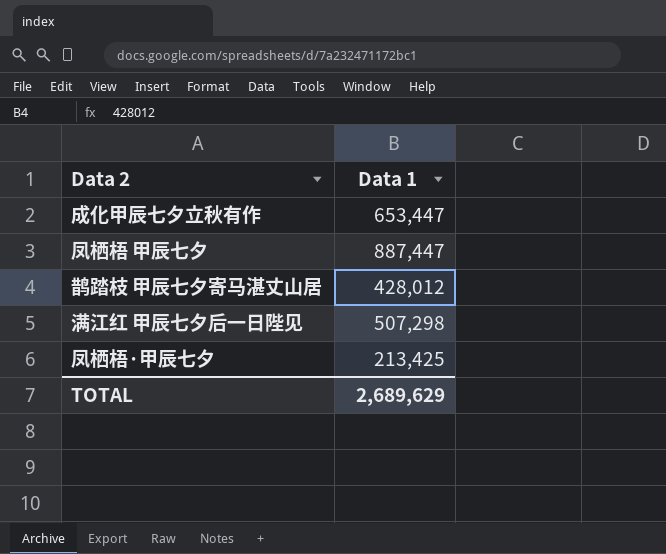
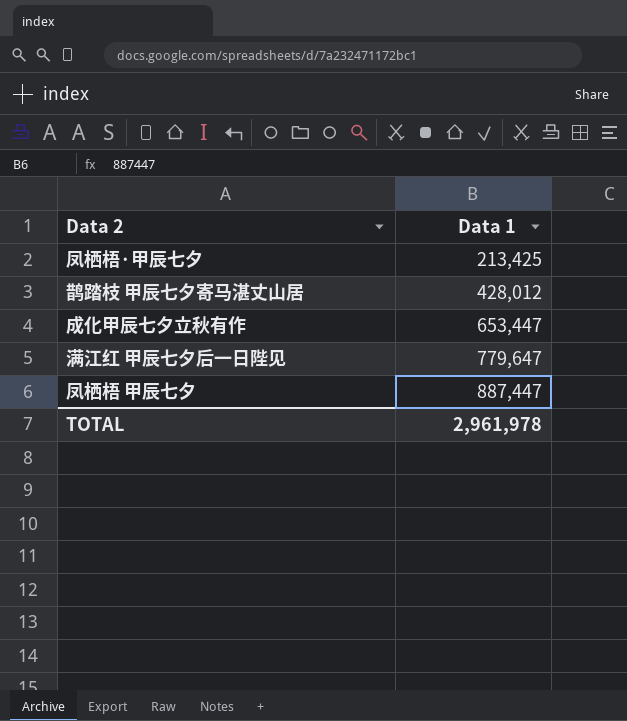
row order: none -> Data 1 ascending
满江红 甲辰七夕后一日陛见 | Data 1: 507,298 -> 779,647
TOTAL | Data 1: 2,689,629 -> 2,961,978

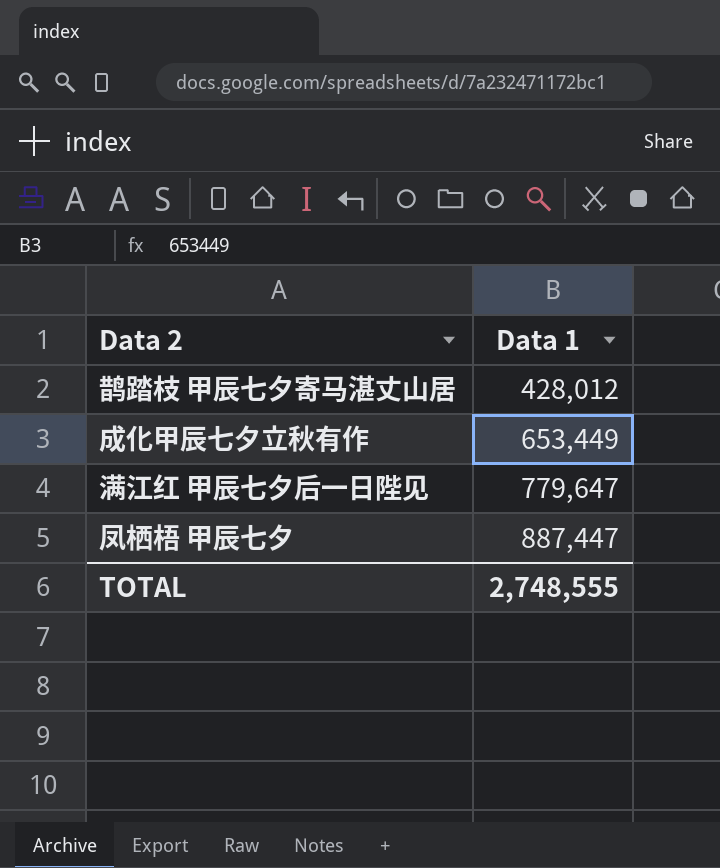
row 凤栖梧·甲辰七夕: 213,425 -> none
成化甲辰七夕立秋有作 | Data 1: 653,447 -> 653,449
TOTAL | Data 1: 2,961,978 -> 2,748,555

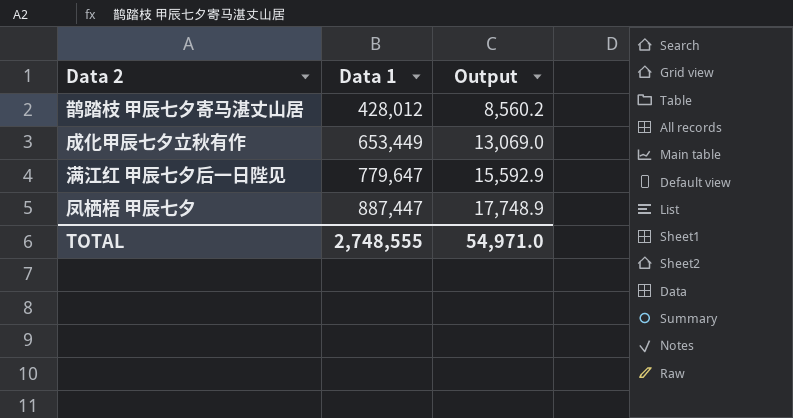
column Output | formula: none -> [Data 1] * 0.02

